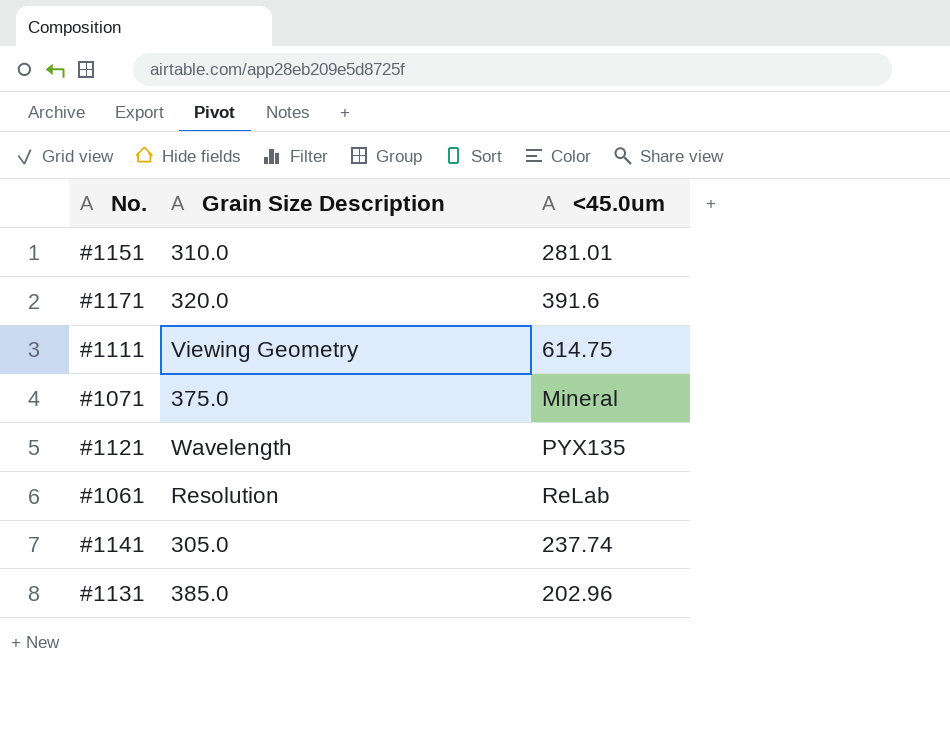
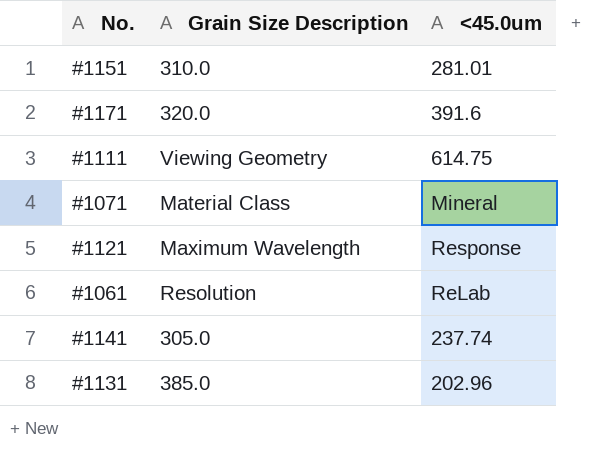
#1071 | Grain Size Description: 375.0 -> Material Class
#1121 | Grain Size Description: Wavelength -> Maximum Wavelength
#1121 | <45.0um: PYX135 -> Response

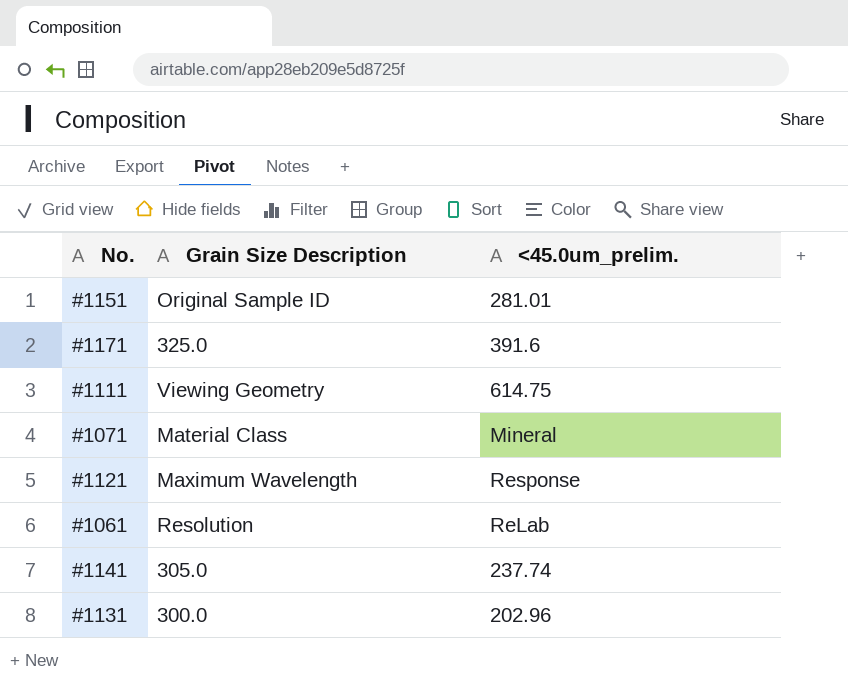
column name: <45.0um -> <45.0um_prelim.
#1151 | Grain Size Description: 310.0 -> Original Sample ID
#1171 | Grain Size Description: 320.0 -> 325.0
#1131 | Grain Size Description: 385.0 -> 300.0

